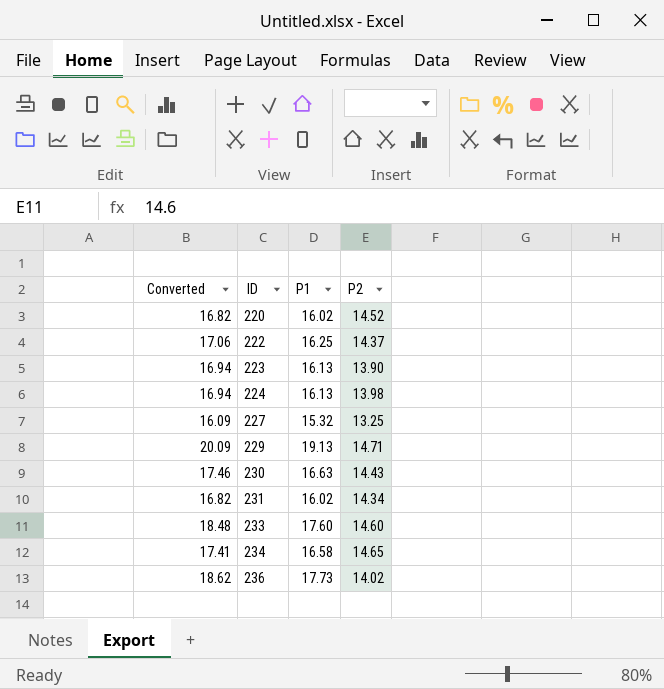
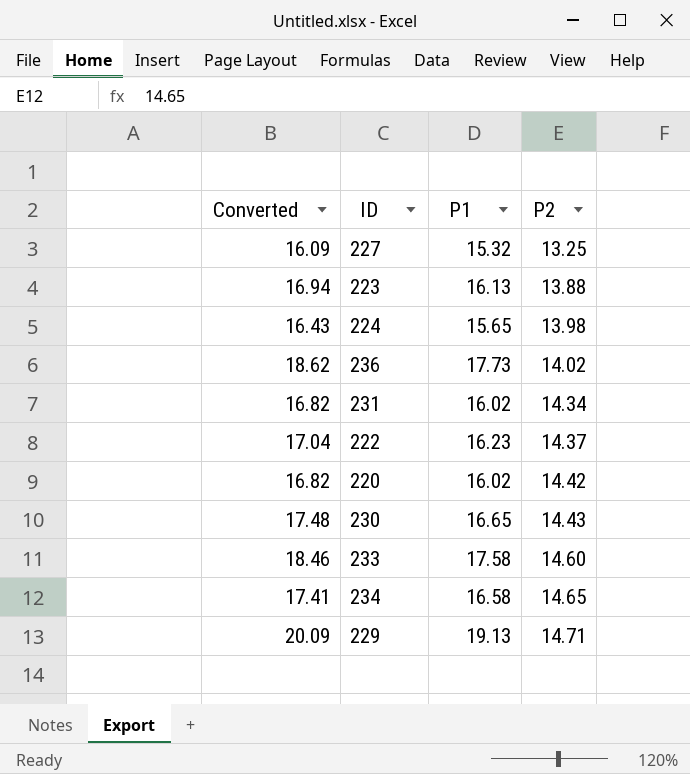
row order: ID ascending -> P2 ascending
223 | P2: 13.90 -> 13.88
224 | Converted: 16.94 -> 16.43
224 | P1: 16.13 -> 15.65
222 | Converted: 17.06 -> 17.04
222 | P1: 16.25 -> 16.23
220 | P2: 14.52 -> 14.42
230 | Converted: 17.46 -> 17.48
230 | P1: 16.63 -> 16.65
233 | Converted: 18.48 -> 18.46
233 | P1: 17.60 -> 17.58

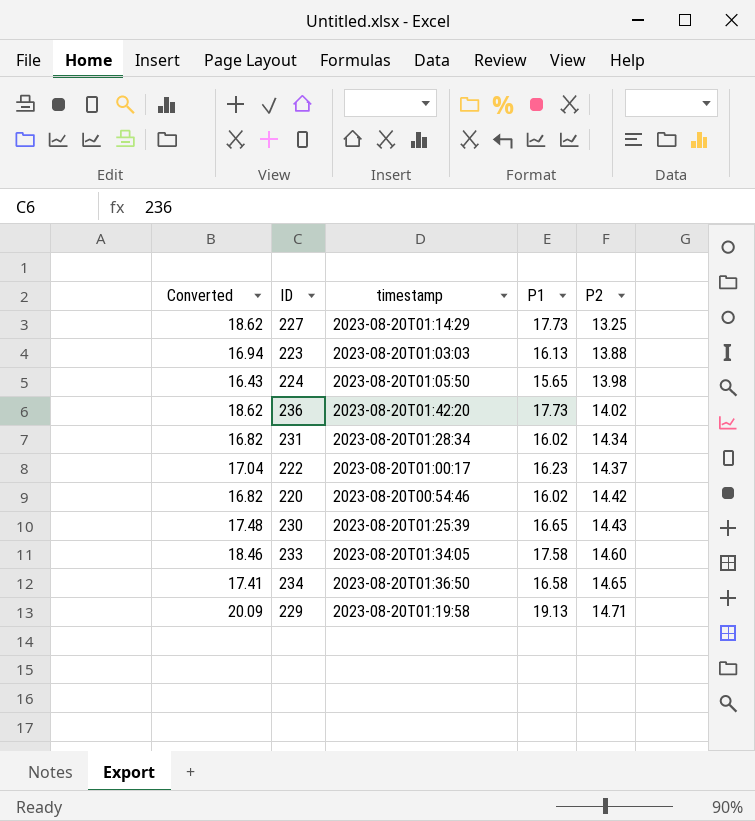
column timestamp | position: none -> 3
227 | Converted: 16.09 -> 18.62
227 | P1: 15.32 -> 17.73

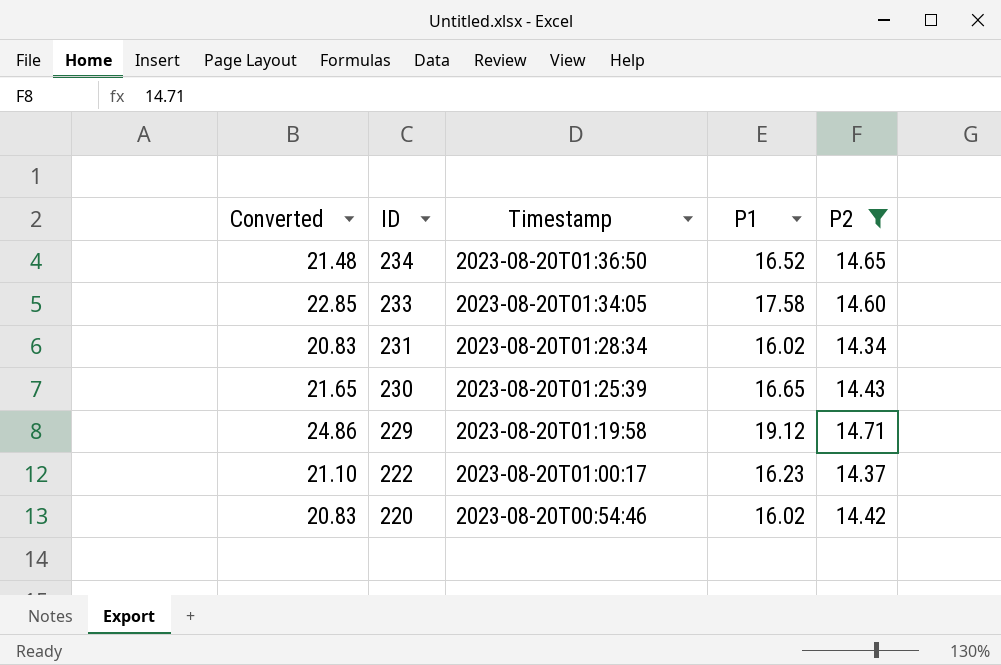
filter: none -> P2 >= 14.34
row order: P2 ascending -> ID descending
column Converted | formula: [P1] * 1.05 -> [P1] * 1.3
column name: timestamp -> Timestamp
234 | P1: 16.58 -> 16.52
229 | P1: 19.13 -> 19.12

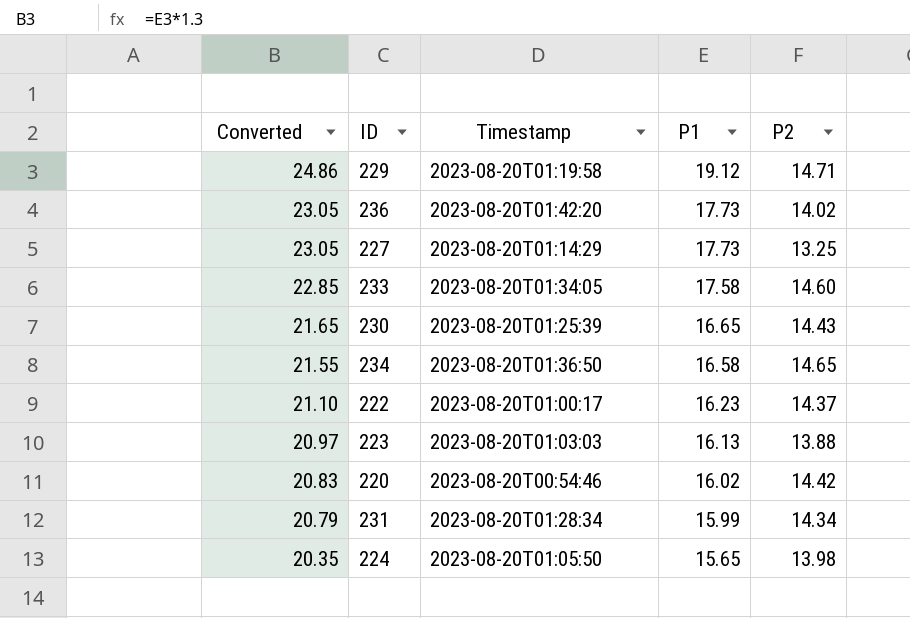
filter: P2 >= 14.34 -> none
row order: ID descending -> Converted descending
234 | Converted: 21.48 -> 21.55
234 | P1: 16.52 -> 16.58
231 | Converted: 20.83 -> 20.79
231 | P1: 16.02 -> 15.99

